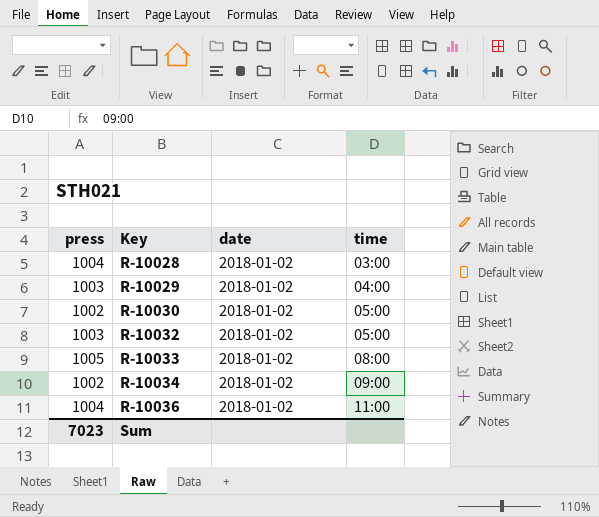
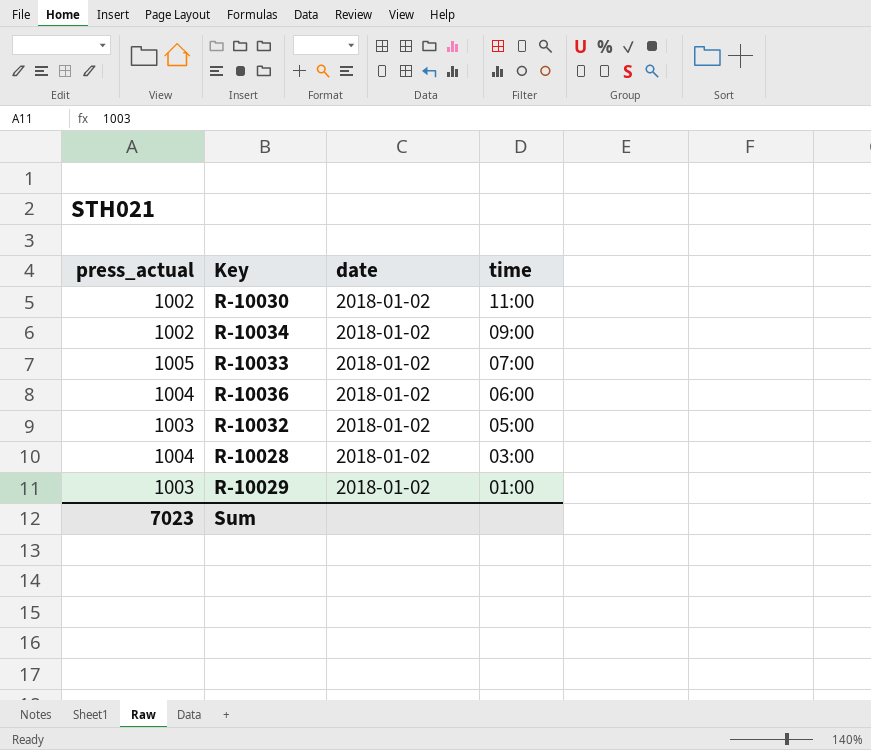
row order: Key ascending -> time descending
column name: press -> press_actual
R-10030 | time: 05:00 -> 11:00
R-10033 | time: 08:00 -> 07:00
R-10036 | time: 11:00 -> 06:00
R-10029 | time: 04:00 -> 01:00

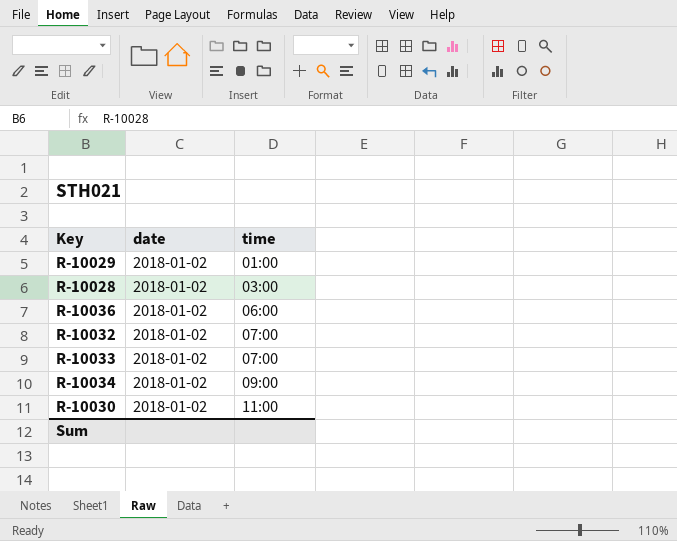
row order: time descending -> time ascending
column press_actual | position: 1 -> none
R-10032 | time: 05:00 -> 07:00

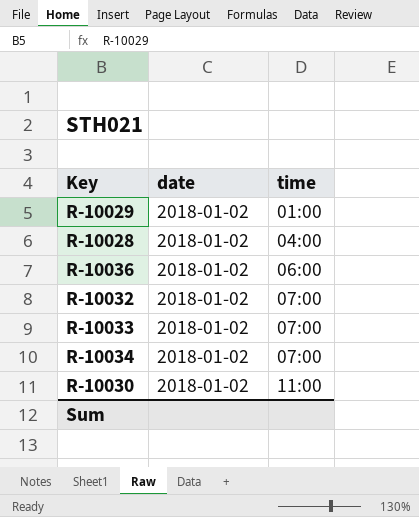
R-10028 | time: 03:00 -> 04:00
R-10034 | time: 09:00 -> 07:00

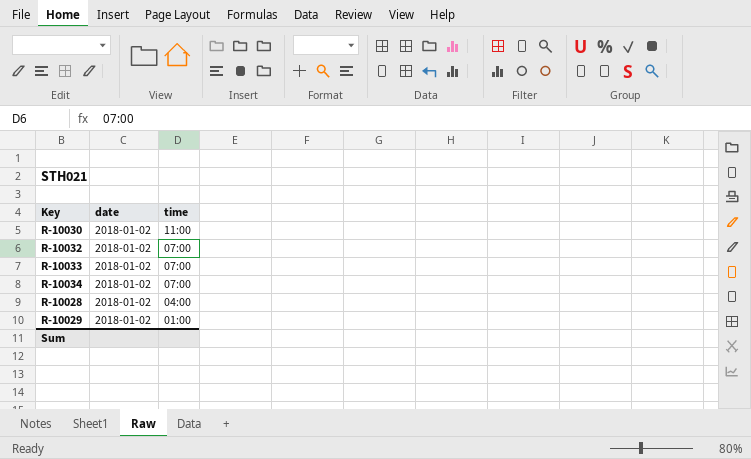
row order: time ascending -> time descending
row R-10036: 2018-01-02 | 06:00 -> none

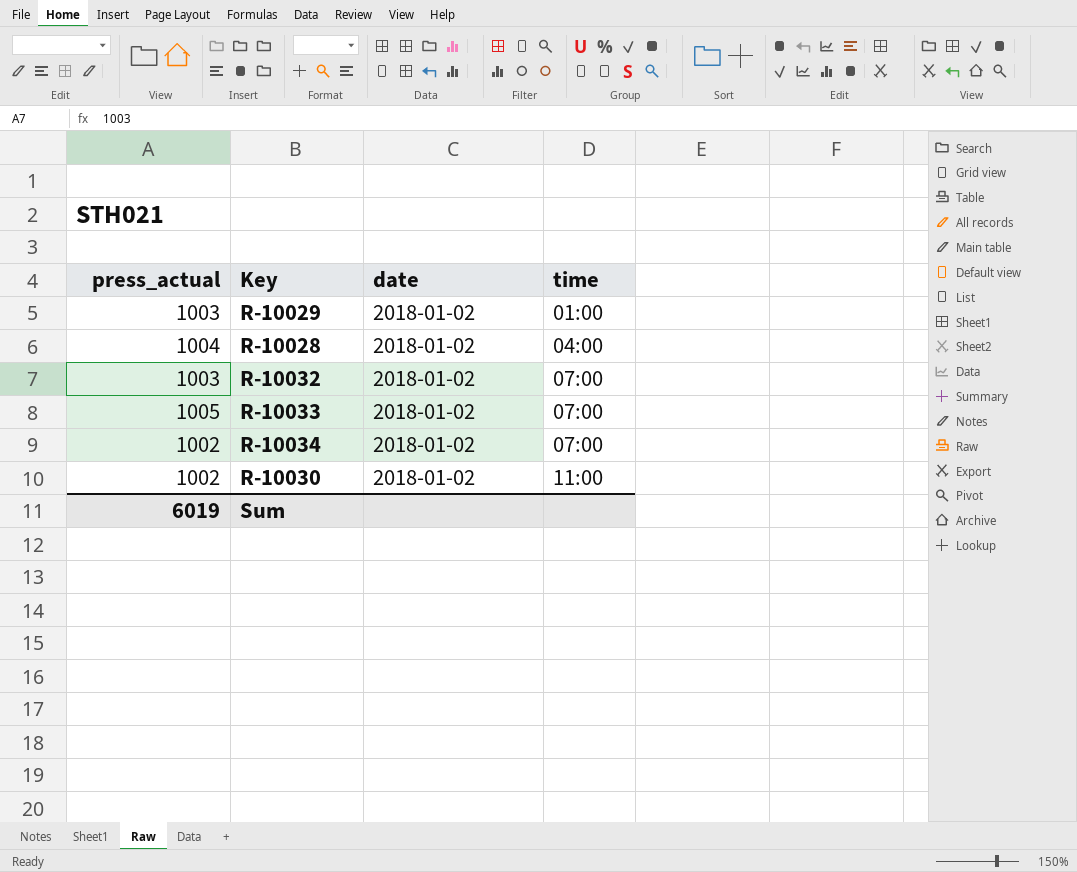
row order: time descending -> time ascending
column press_actual | position: none -> 1

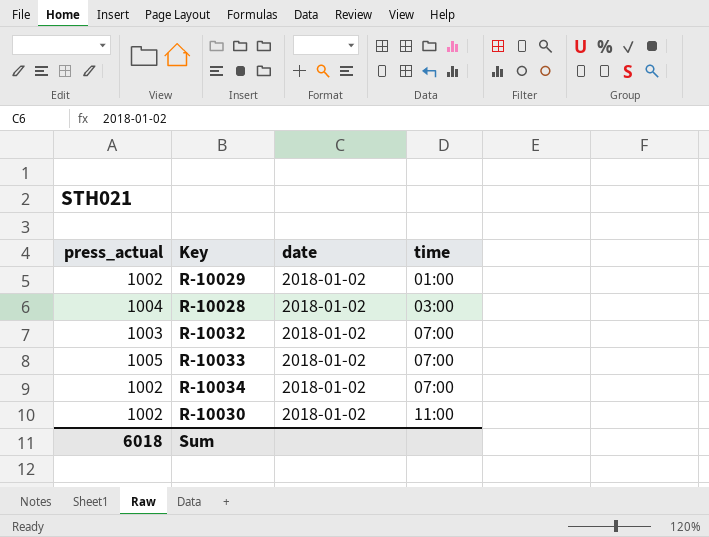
R-10029 | press_actual: 1003 -> 1002
R-10028 | time: 04:00 -> 03:00
Sum | press_actual: 6019 -> 6018

